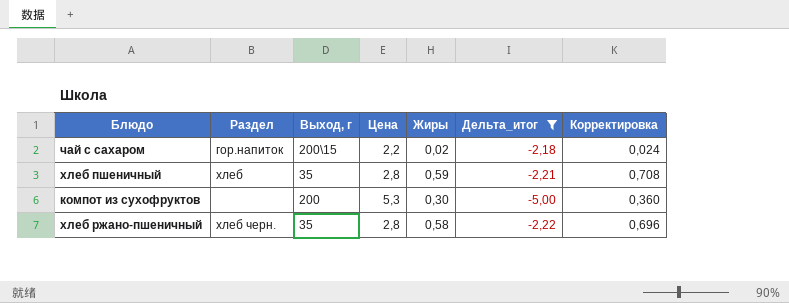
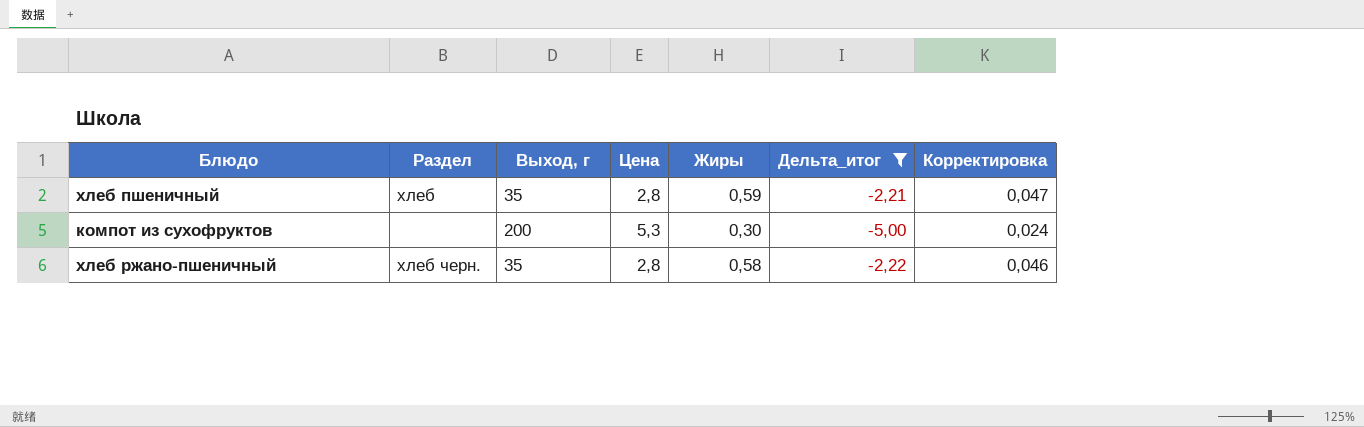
column Корректировка | formula: [Жиры] * 1,2 -> [Жиры] * 0,08
row чай с сахаром: гор.напиток | 200\15 | 2,2 | 0,02 | -2,18 | 0,024 -> none

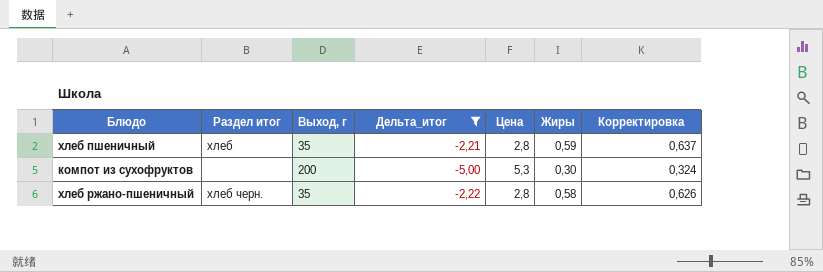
column name: Раздел -> Раздел итог
column Дельта_итог | position: 6 -> 4
column Корректировка | formula: [Жиры] * 0,08 -> [Жиры] * 1,08

